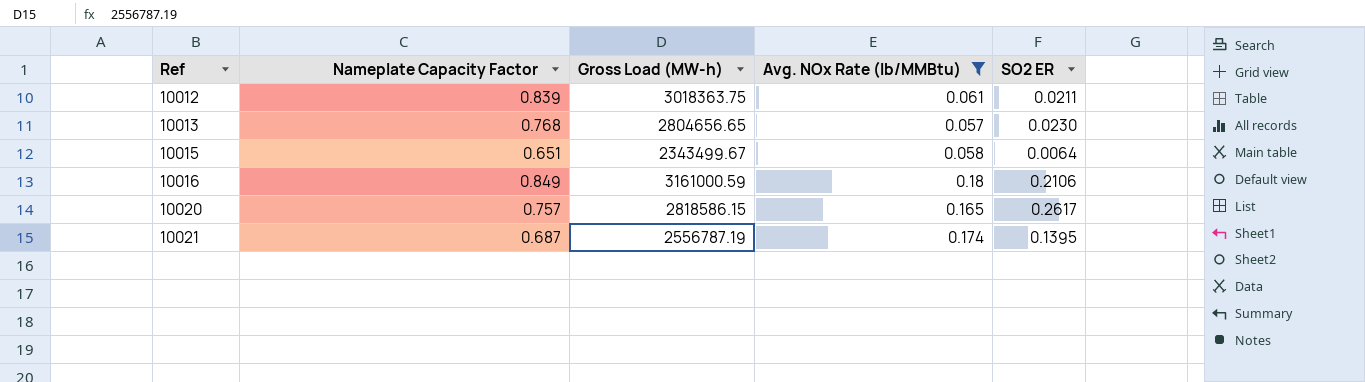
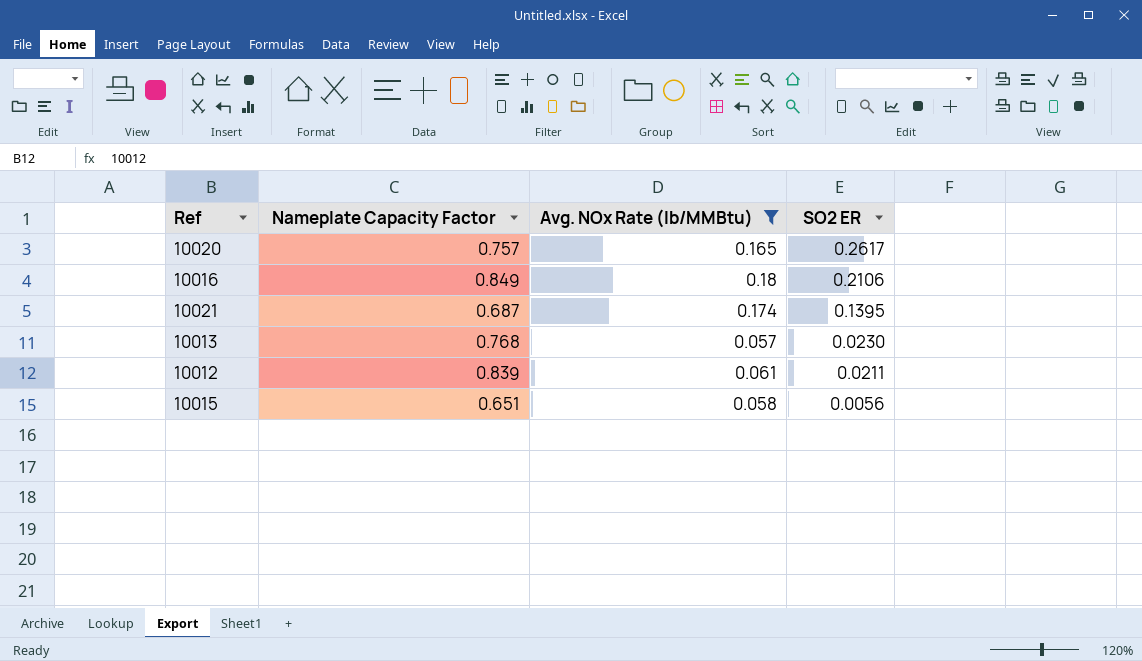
row order: Ref ascending -> SO2 ER descending
column Gross Load (MW-h) | position: 3 -> none
10015 | SO2 ER: 0.0064 -> 0.0056

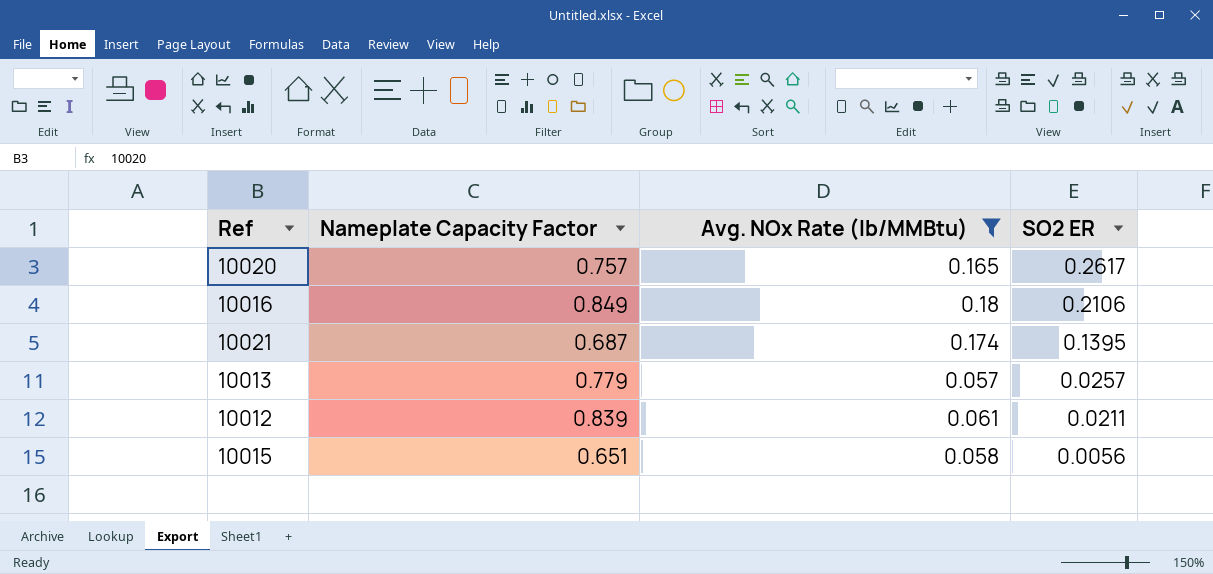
10013 | Nameplate Capacity Factor: 0.768 -> 0.779
10013 | SO2 ER: 0.0230 -> 0.0257

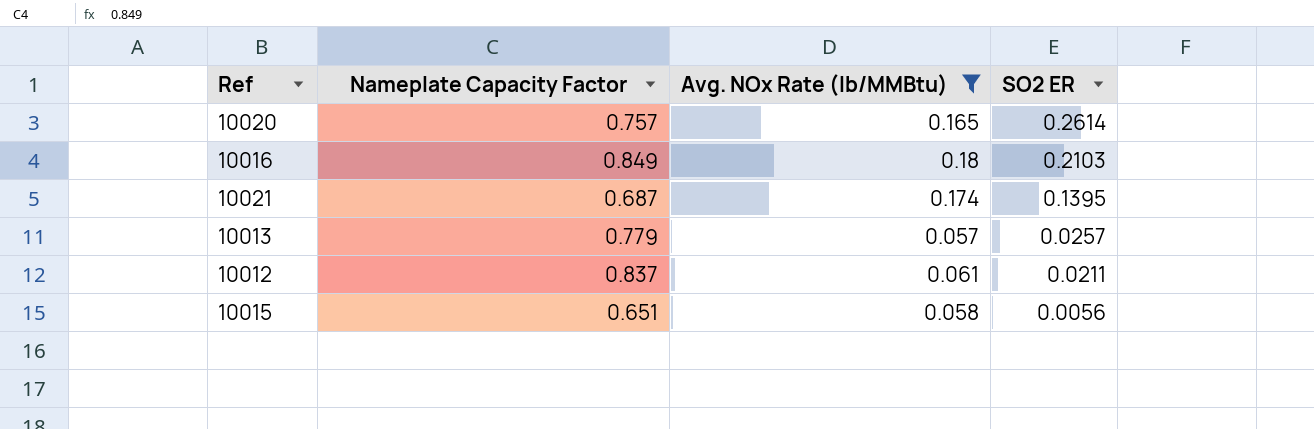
10020 | SO2 ER: 0.2617 -> 0.2614
10016 | SO2 ER: 0.2106 -> 0.2103
10012 | Nameplate Capacity Factor: 0.839 -> 0.837

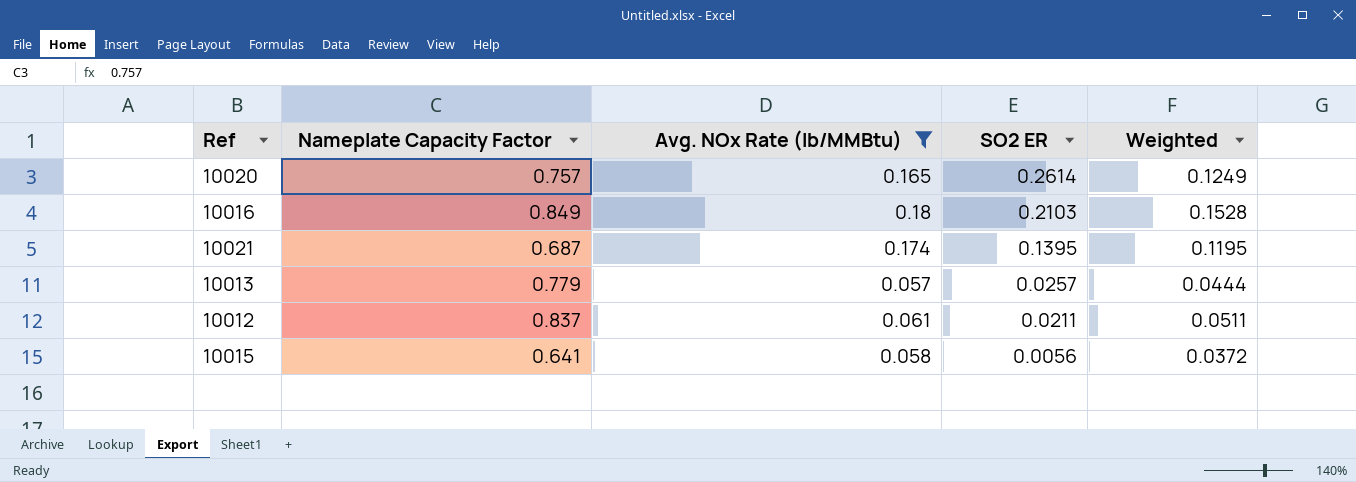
column Weighted | formula: none -> [Nameplate Capacity Factor] * [Avg. NOx Rate (lb/MMBtu)]
10015 | Nameplate Capacity Factor: 0.651 -> 0.641

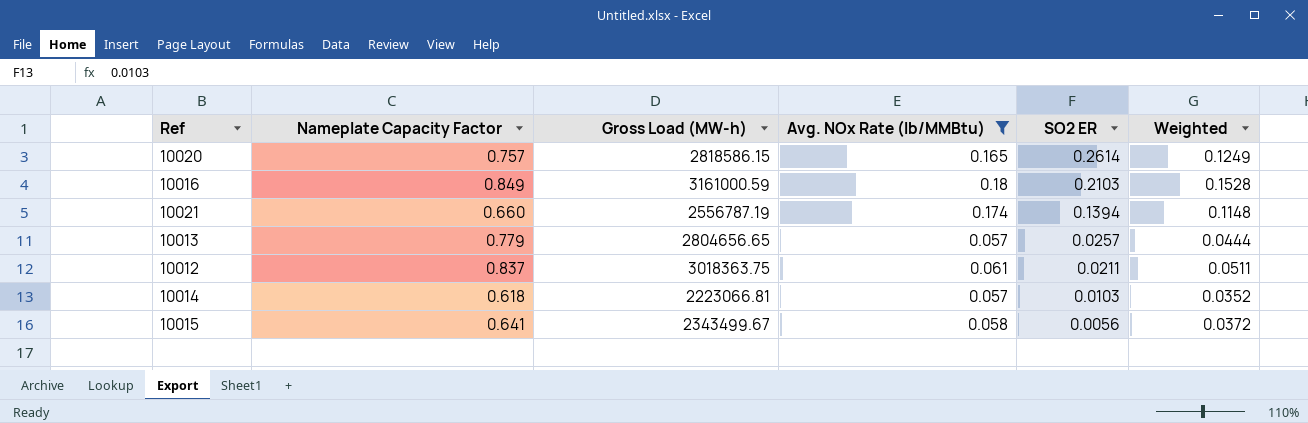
column Gross Load (MW-h) | position: none -> 3
10021 | Nameplate Capacity Factor: 0.687 -> 0.660
10021 | SO2 ER: 0.1395 -> 0.1394
10021 | Weighted: 0.1195 -> 0.1148
row 10014: none -> 0.618 | 2223066.81 | 0.057 | 0.0103 | 0.0352

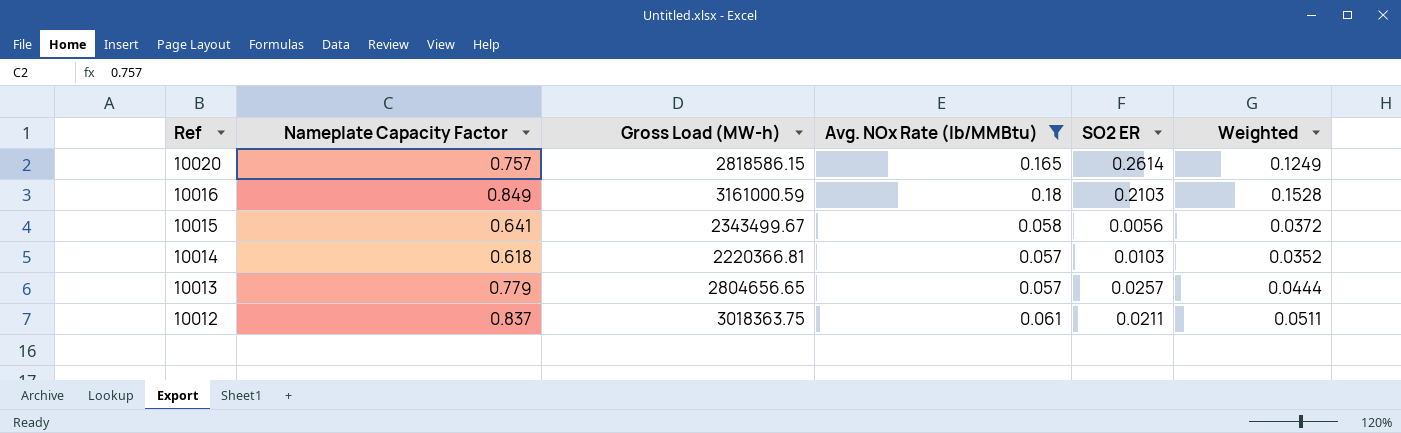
row order: SO2 ER descending -> Ref descending
row 10021: 0.660 | 2556787.19 | 0.174 | 0.1394 | 0.1148 -> none
10014 | Gross Load (MW-h): 2223066.81 -> 2220366.81

